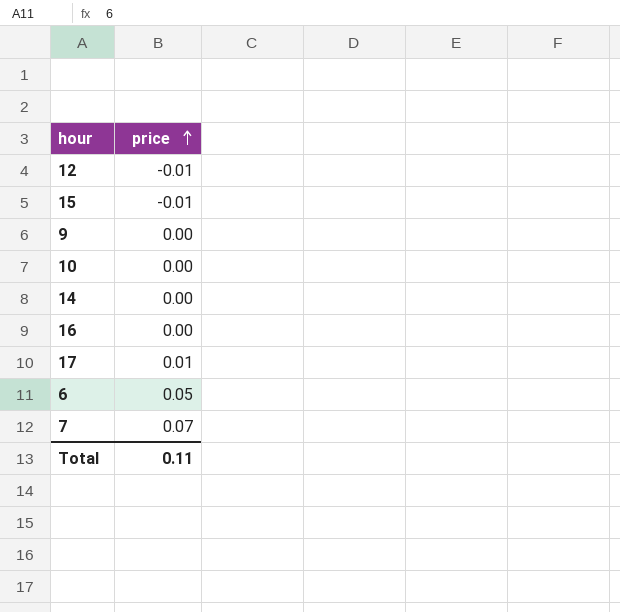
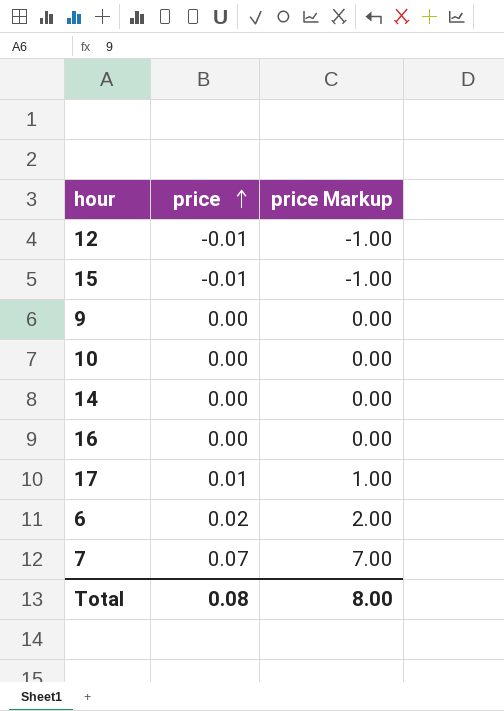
column price Markup | formula: none -> [price] * 100
6 | price: 0.05 -> 0.02
Total | price: 0.11 -> 0.08

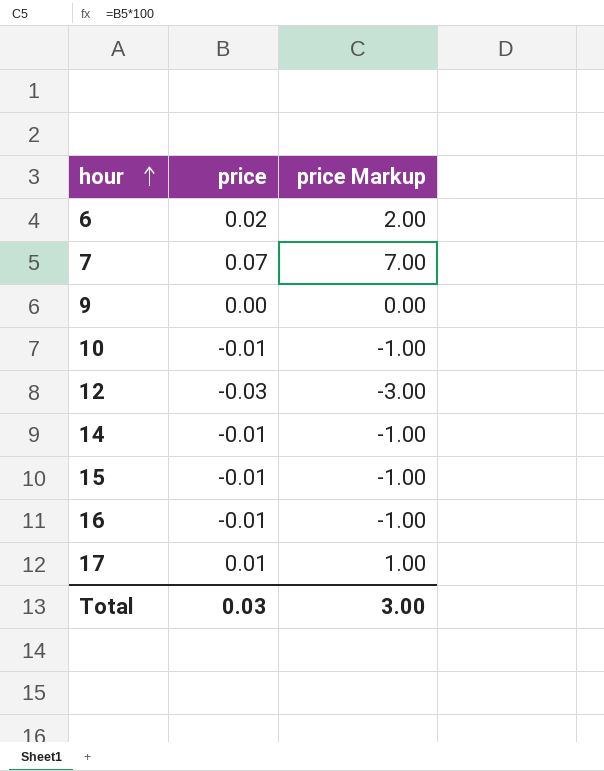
row order: price ascending -> hour ascending
10 | price: 0.00 -> -0.01
10 | price Markup: 0.00 -> -1.00
12 | price: -0.01 -> -0.03
12 | price Markup: -1.00 -> -3.00
14 | price: 0.00 -> -0.01
14 | price Markup: 0.00 -> -1.00
16 | price: 0.00 -> -0.01
16 | price Markup: 0.00 -> -1.00
Total | price: 0.08 -> 0.03
Total | price Markup: 8.00 -> 3.00

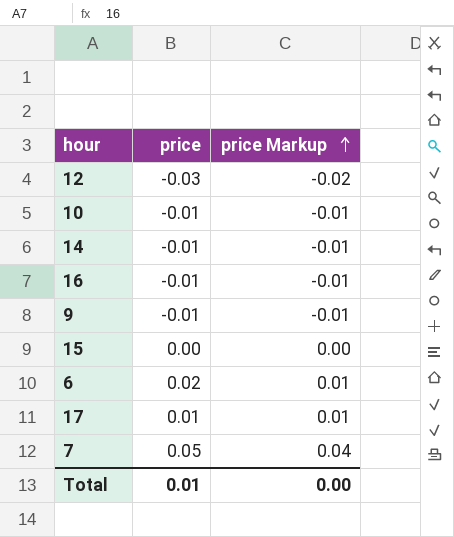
row order: hour ascending -> price Markup ascending
column price Markup | formula: [price] * 100 -> [price] * 0.7
9 | price: 0.00 -> -0.01
15 | price: -0.01 -> 0.00
7 | price: 0.07 -> 0.05
Total | price: 0.03 -> 0.01
Total | price Markup: 3.00 -> 0.00

